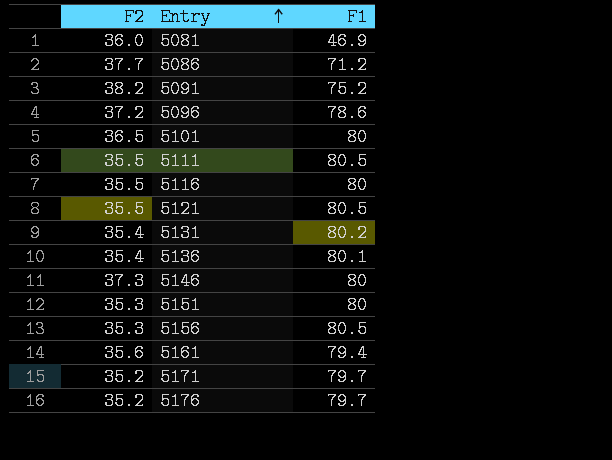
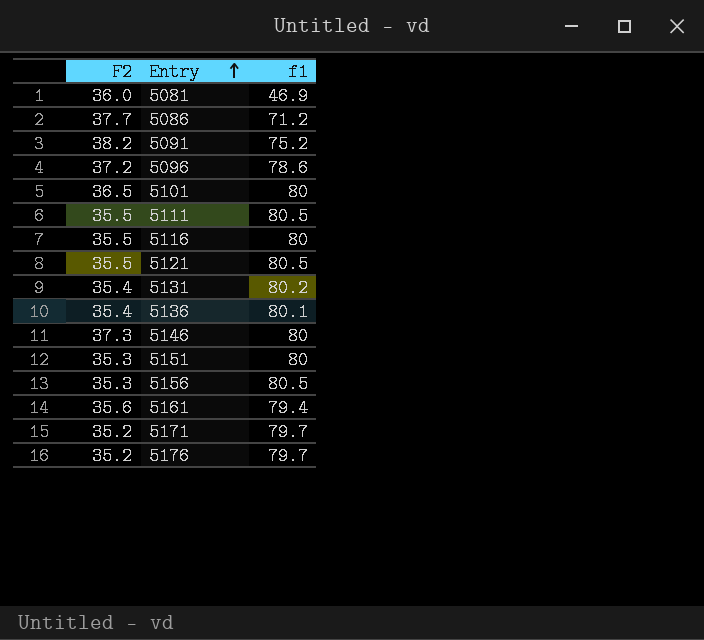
column name: F1 -> f1

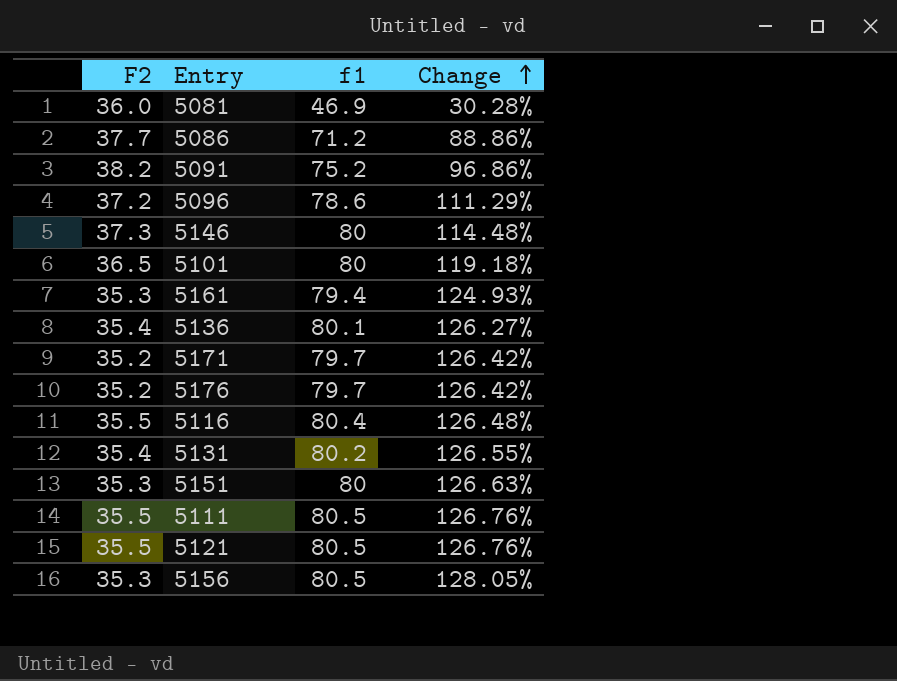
row order: Entry ascending -> Change ascending
column Change | formula: none -> ([f1] - [F2]) / [F2]
5161 | F2: 35.6 -> 35.3
5116 | f1: 80 -> 80.4

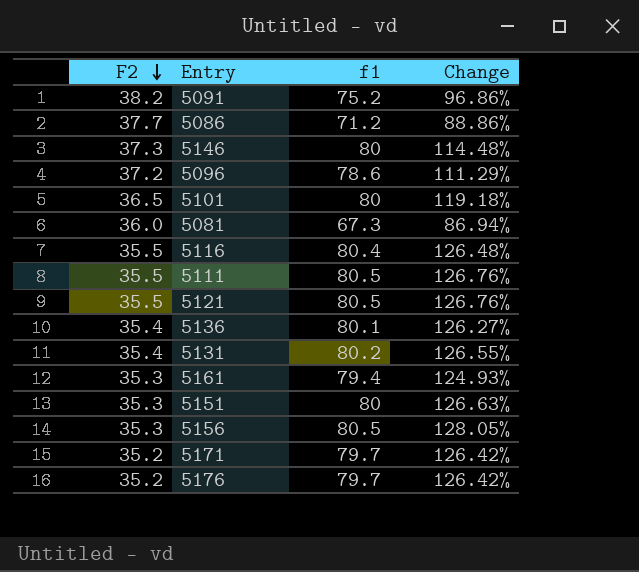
row order: Change ascending -> F2 descending
5081 | f1: 46.9 -> 67.3
5081 | Change: 30.28% -> 86.94%

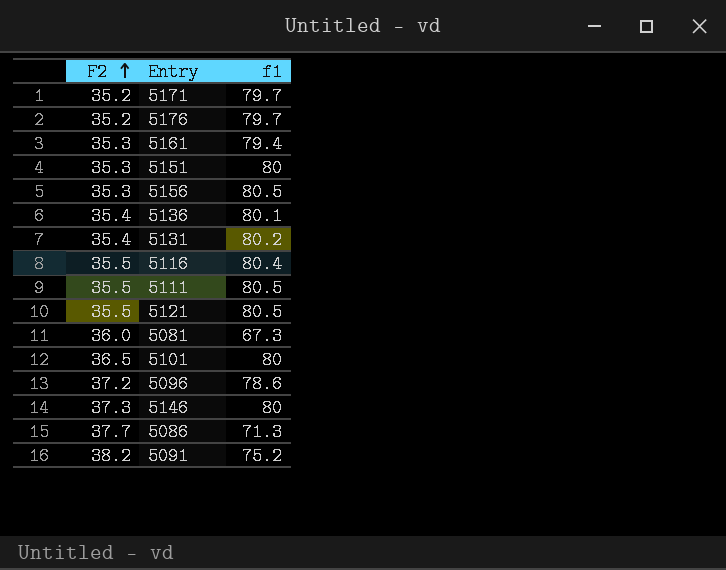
row order: F2 descending -> F2 ascending
column Change | formula: ([f1] - [F2]) / [F2] -> none
5086 | f1: 71.2 -> 71.3

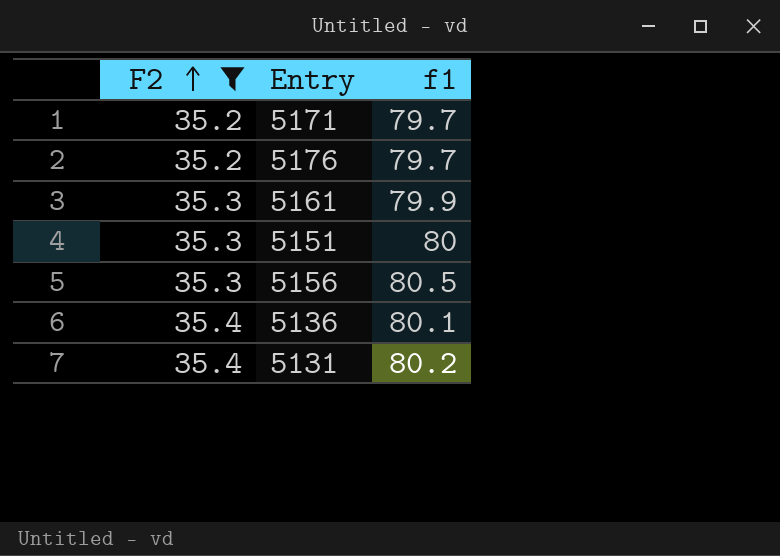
filter: none -> F2 <= 35.4
5161 | f1: 79.4 -> 79.9

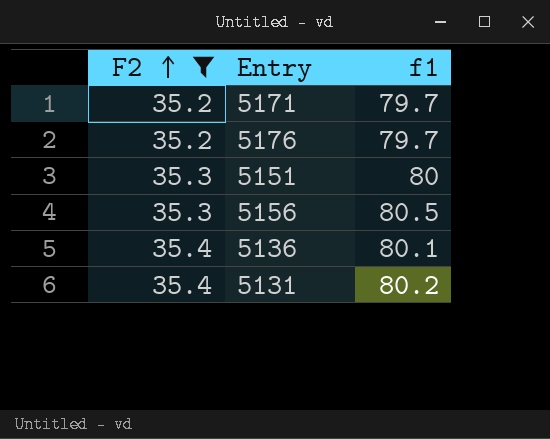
row 5161: 35.3 | 79.9 -> none

